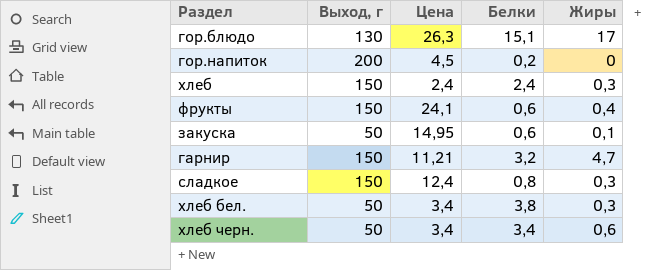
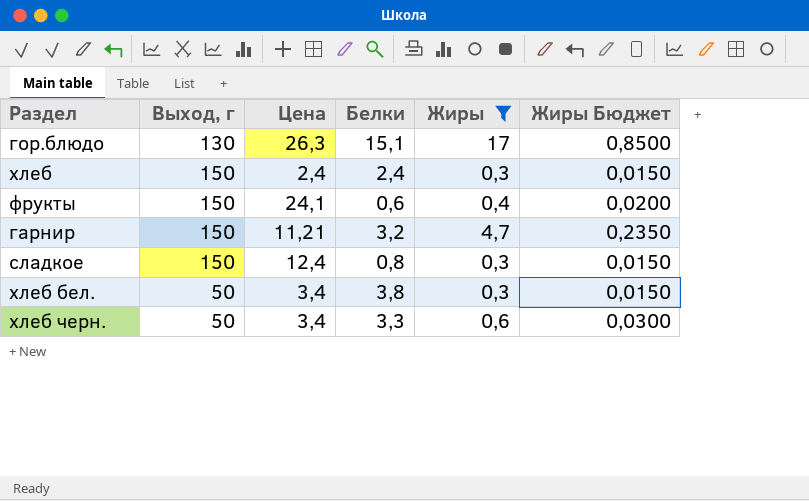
filter: none -> Жиры >= 0,3
column Жиры Бюджет | formula: none -> [Жиры] * 0,05
хлеб черн. | Белки: 3,4 -> 3,3

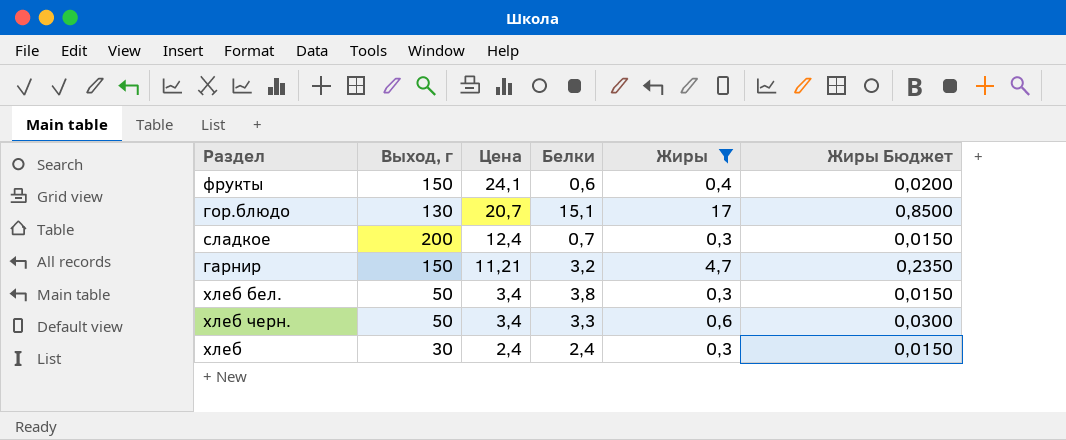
row order: none -> Цена descending
гор.блюдо | Цена: 26,3 -> 20,7
сладкое | Выход, г: 150 -> 200
сладкое | Белки: 0,8 -> 0,7
хлеб | Выход, г: 150 -> 30

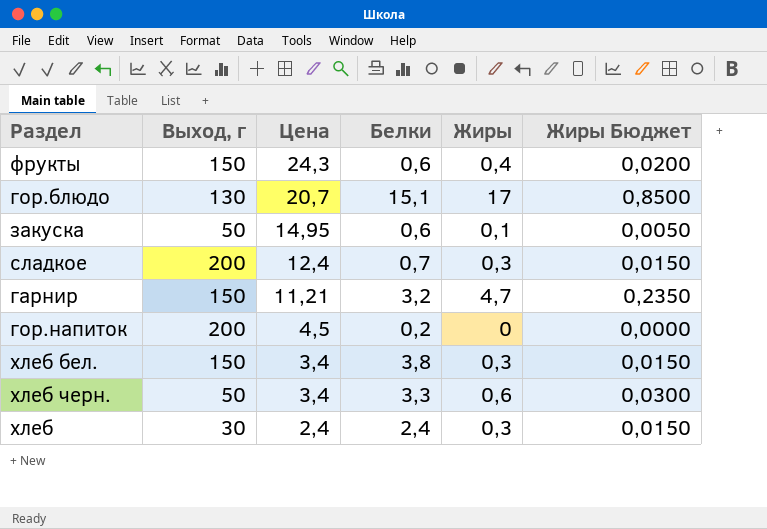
filter: Жиры >= 0,3 -> none
фрукты | Цена: 24,1 -> 24,3
хлеб бел. | Выход, г: 50 -> 150

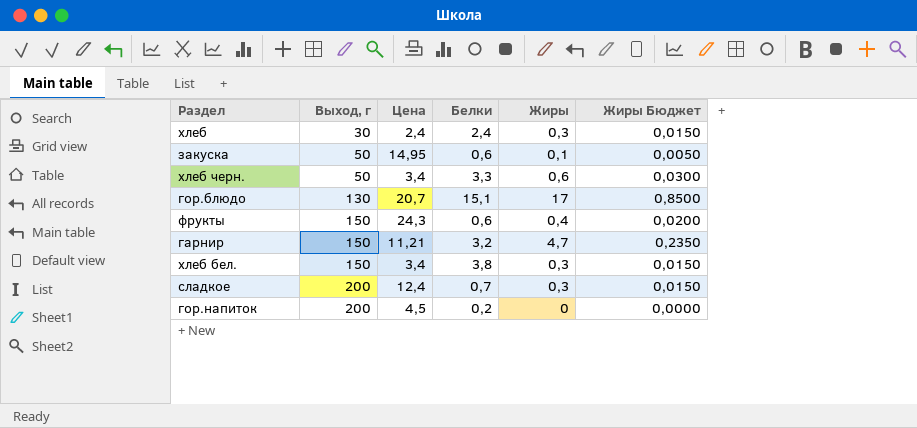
row order: Цена descending -> Выход, г ascending

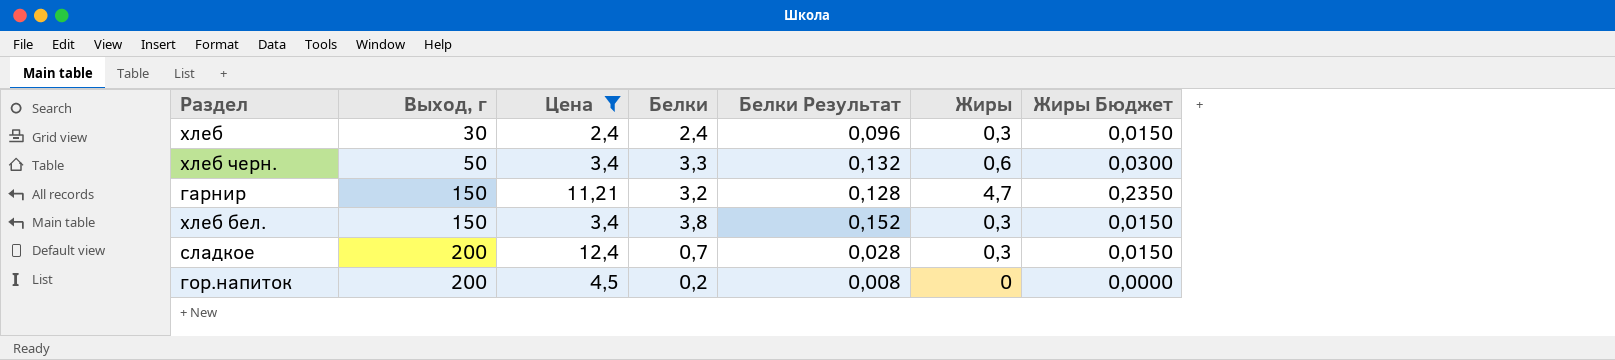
filter: none -> Цена <= 12,4
column Белки Результат | formula: none -> [Белки] * 0,04

